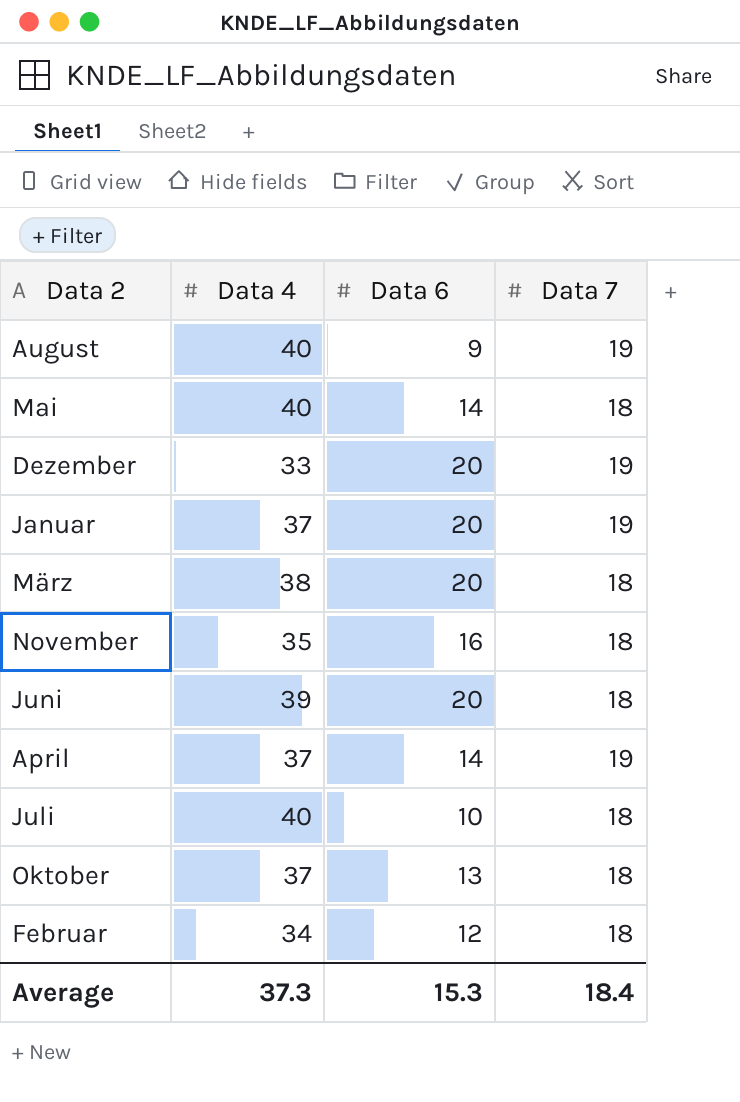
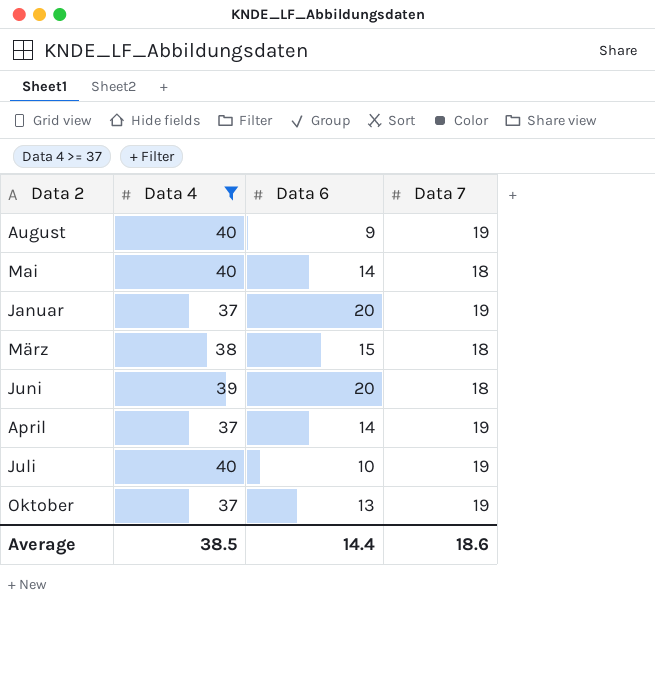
filter: none -> Data 4 >= 37
März | Data 6: 20 -> 15
Juli | Data 7: 18 -> 19
Oktober | Data 7: 18 -> 19
Average | Data 4: 37.3 -> 38.5
Average | Data 6: 15.3 -> 14.4
Average | Data 7: 18.4 -> 18.6

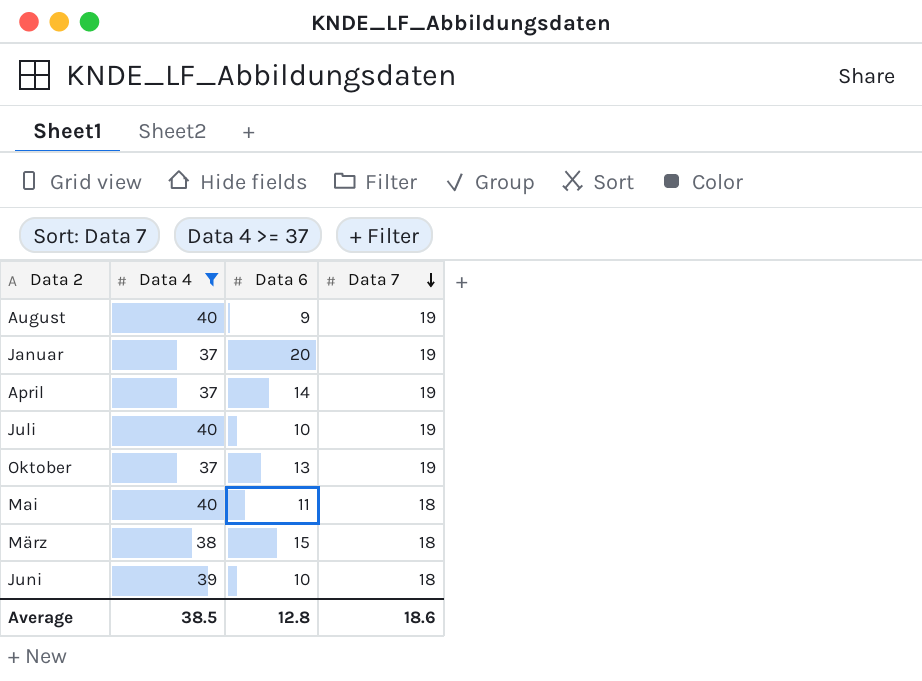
row order: none -> Data 7 descending
Mai | Data 6: 14 -> 11
Juni | Data 6: 20 -> 10
Average | Data 6: 14.4 -> 12.8

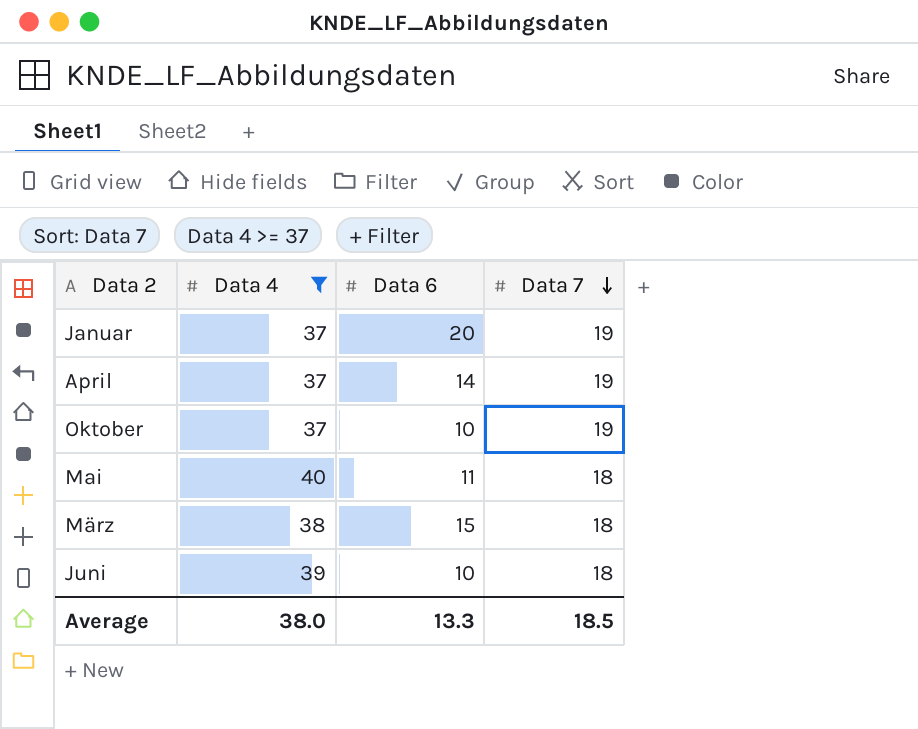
row August: 40 | 9 | 19 -> none
row Juli: 40 | 10 | 19 -> none
Oktober | Data 6: 13 -> 10
Average | Data 4: 38.5 -> 38.0
Average | Data 6: 12.8 -> 13.3
Average | Data 7: 18.6 -> 18.5

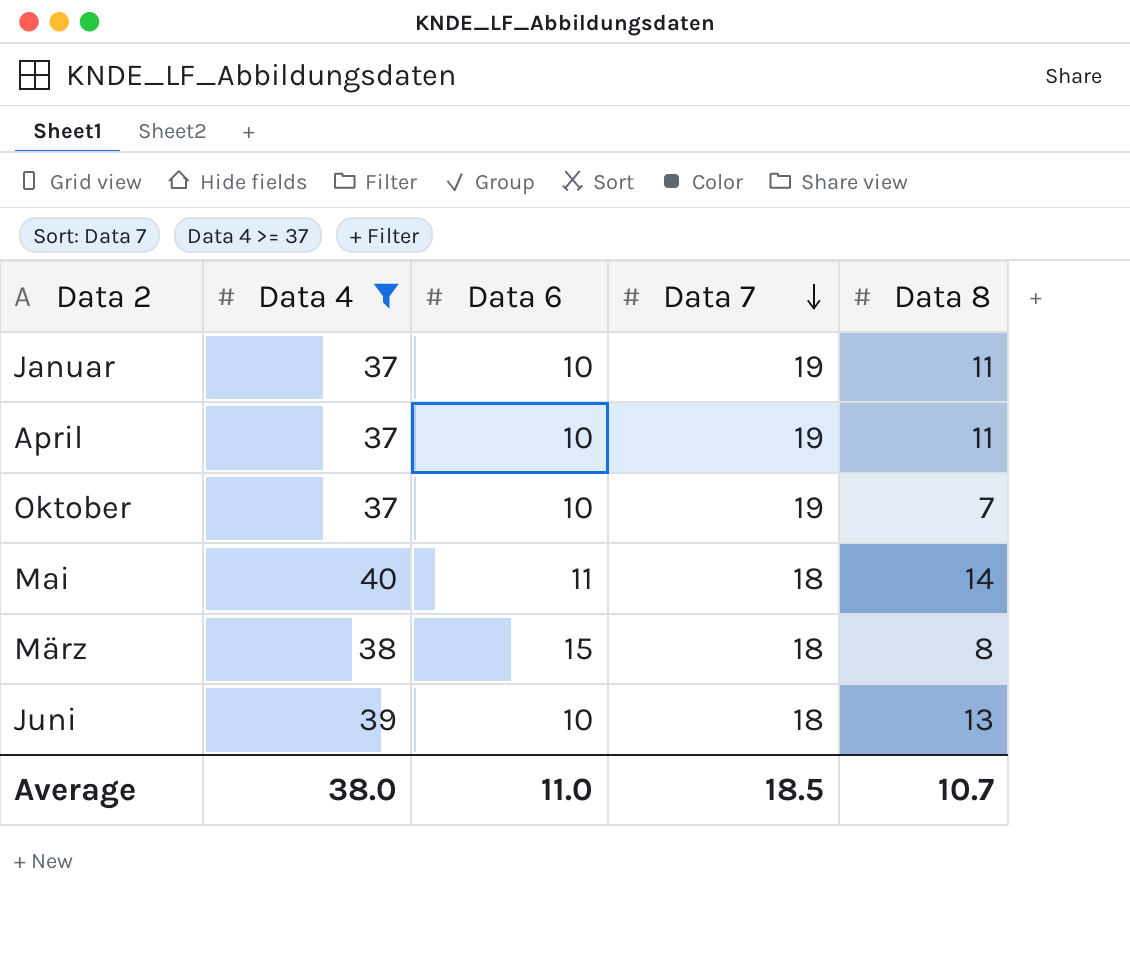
column Data 8 | position: none -> 5
Januar | Data 6: 20 -> 10
April | Data 6: 14 -> 10
Average | Data 6: 13.3 -> 11.0

